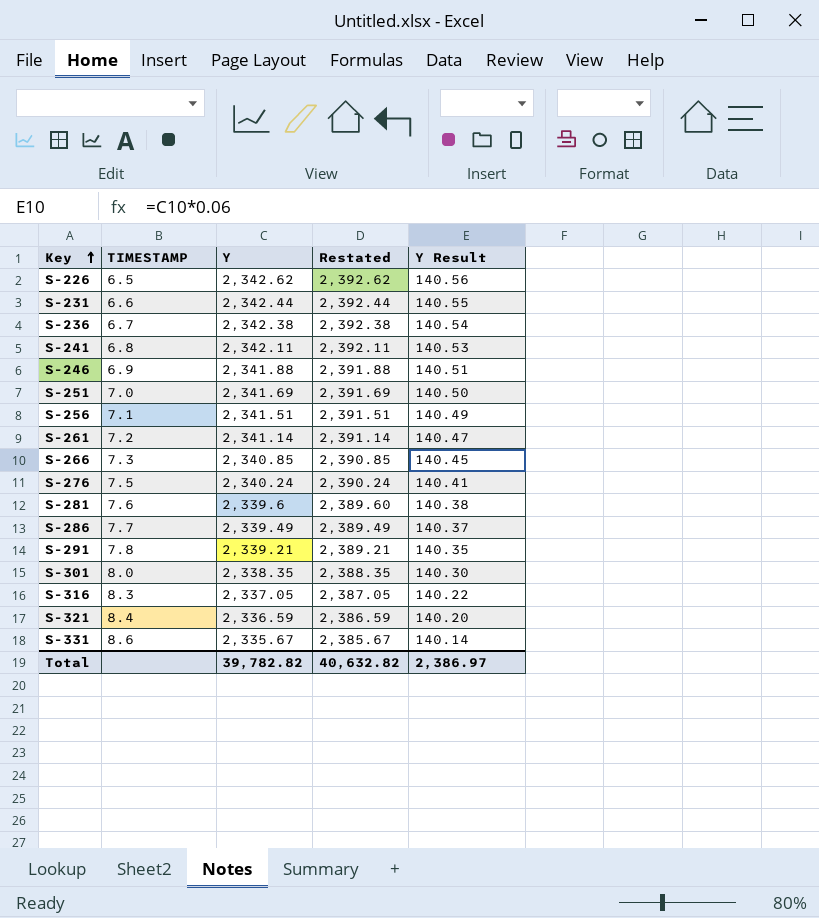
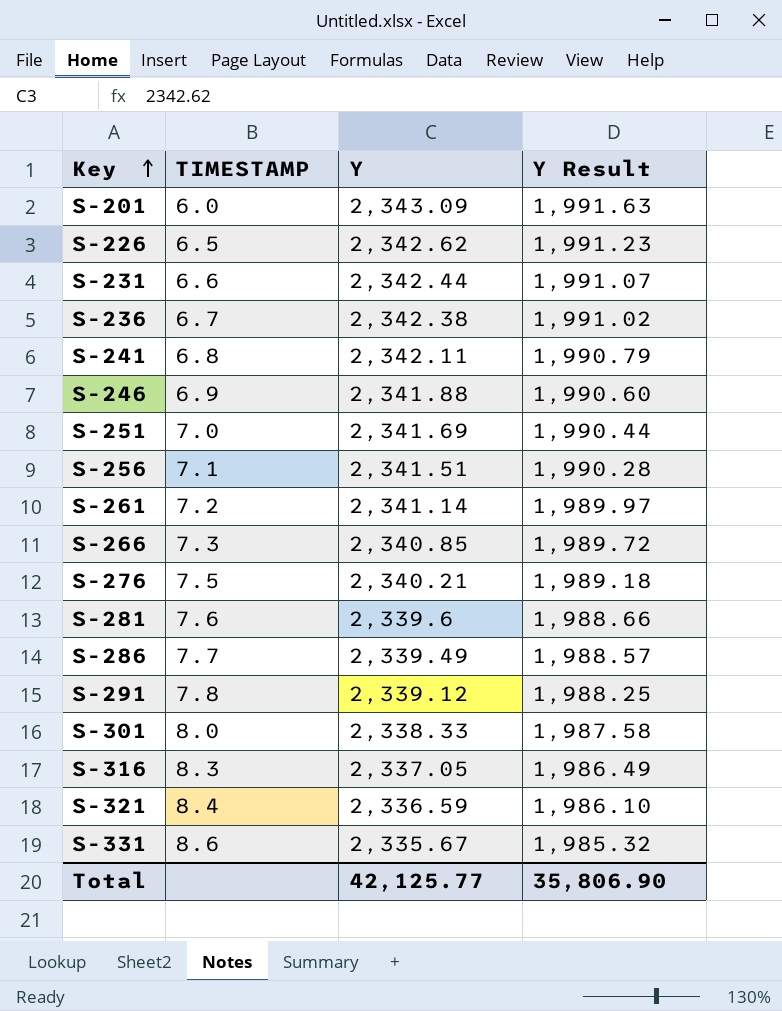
column Restated | formula: [Y] + 50 -> none
column Y Result | formula: [Y] * 0.06 -> [Y] * 0.85
row S-201: none -> 6.0 | 2,343.09 | 1,991.63
S-276 | Y: 2,340.24 -> 2,340.21
S-291 | Y: 2,339.21 -> 2,339.12
S-301 | Y: 2,338.35 -> 2,338.33
Total | Y: 39,782.82 -> 42,125.77
Total | Y Result: 2,386.97 -> 35,806.90

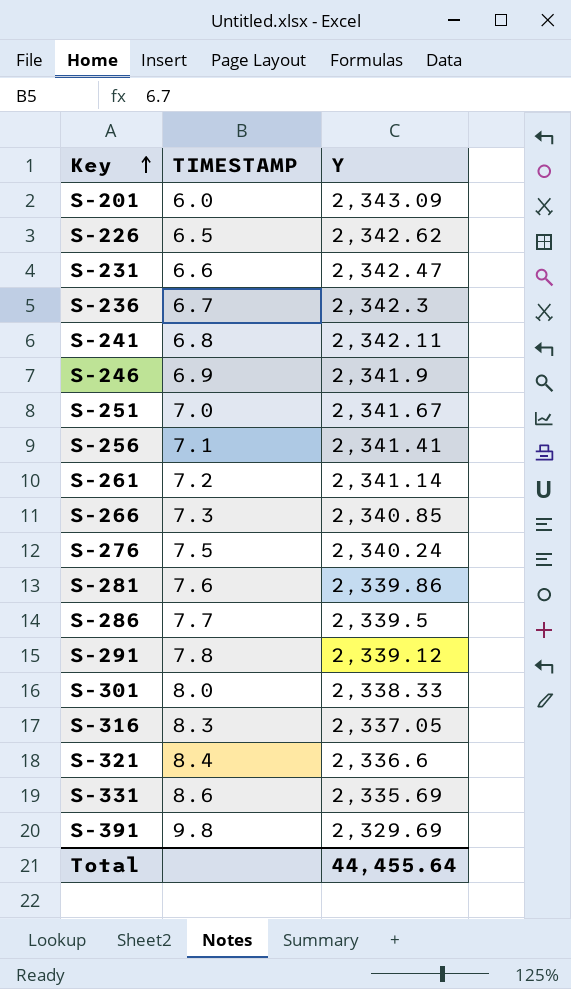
column Y Result | formula: [Y] * 0.85 -> none
S-231 | Y: 2,342.44 -> 2,342.47
S-236 | Y: 2,342.38 -> 2,342.3
S-246 | Y: 2,341.88 -> 2,341.9
S-251 | Y: 2,341.69 -> 2,341.67
S-256 | Y: 2,341.51 -> 2,341.41
S-276 | Y: 2,340.21 -> 2,340.24
S-281 | Y: 2,339.6 -> 2,339.86
S-286 | Y: 2,339.49 -> 2,339.5
S-321 | Y: 2,336.59 -> 2,336.6
S-331 | Y: 2,335.67 -> 2,335.69
row S-391: none -> 9.8 | 2,329.69
Total | Y: 42,125.77 -> 44,455.64

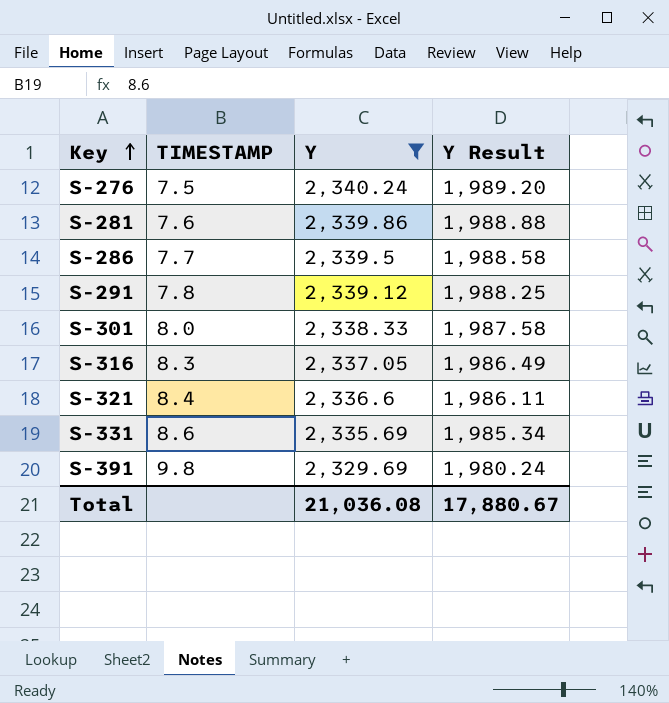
filter: none -> Y <= 2,340.24
column Y Result | formula: none -> [Y] * 0.85
Total | Y: 44,455.64 -> 21,036.08

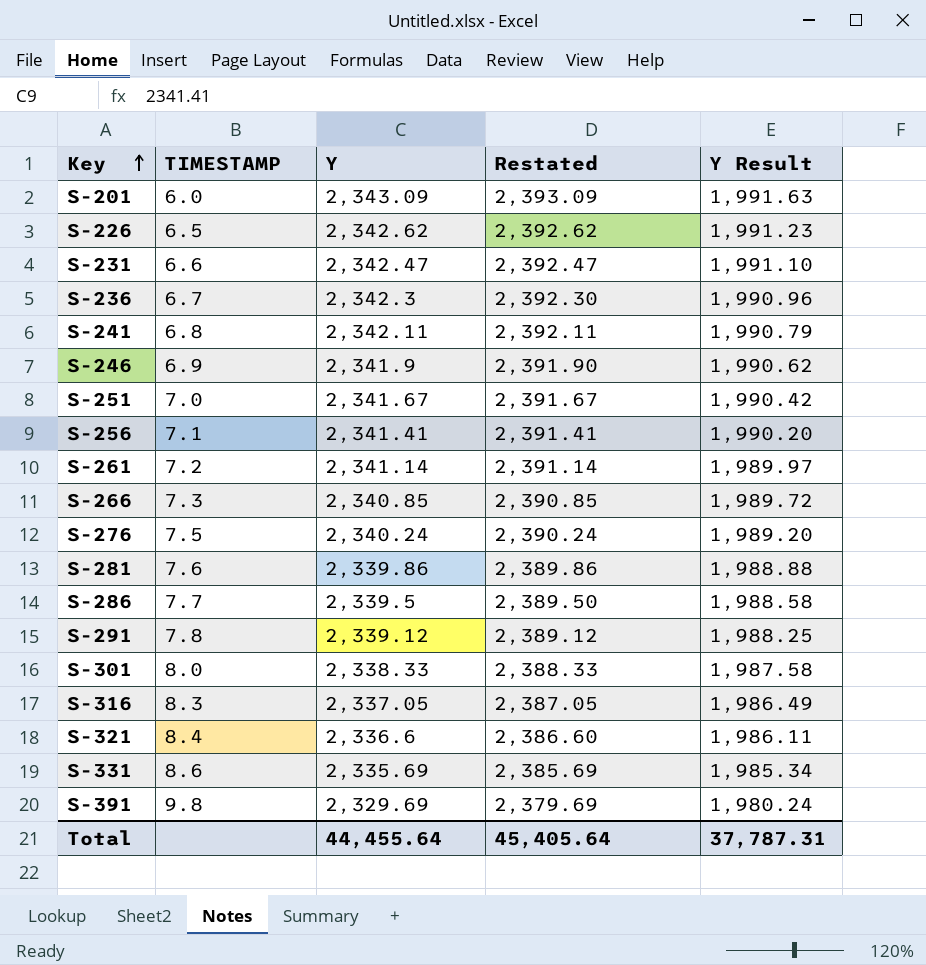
filter: Y <= 2,340.24 -> none
column Restated | formula: none -> [Y] + 50
Total | Y: 21,036.08 -> 44,455.64
Total | Y Result: 17,880.67 -> 37,787.31

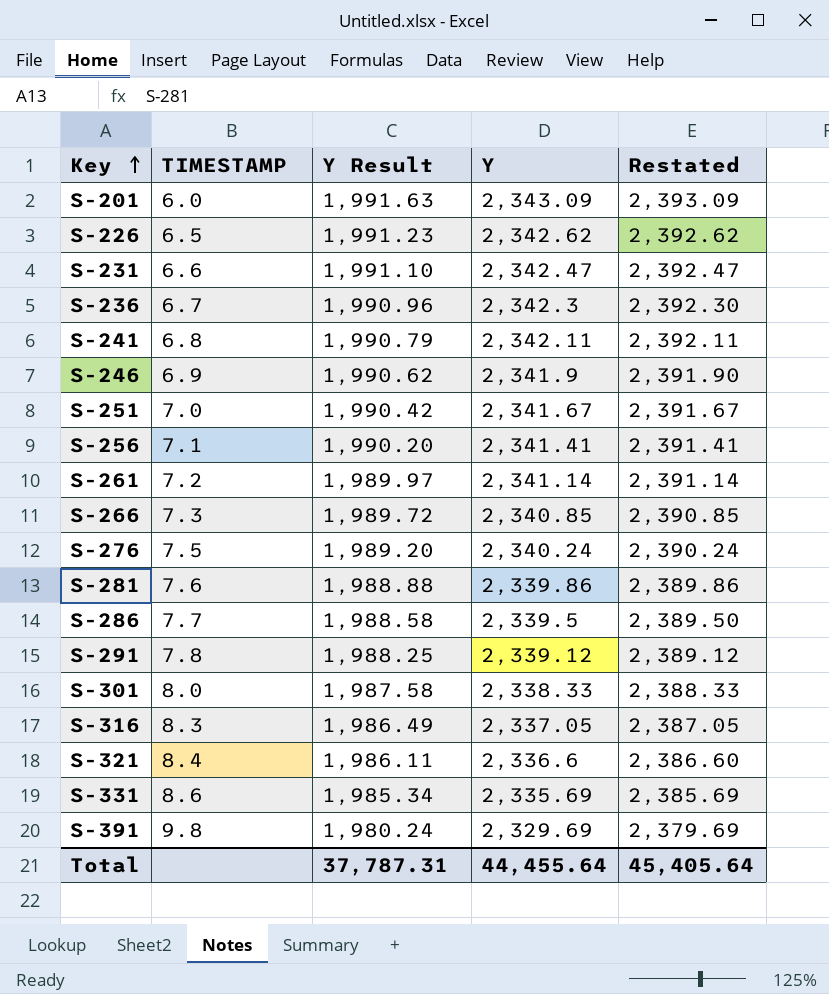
column Y Result | position: 5 -> 3

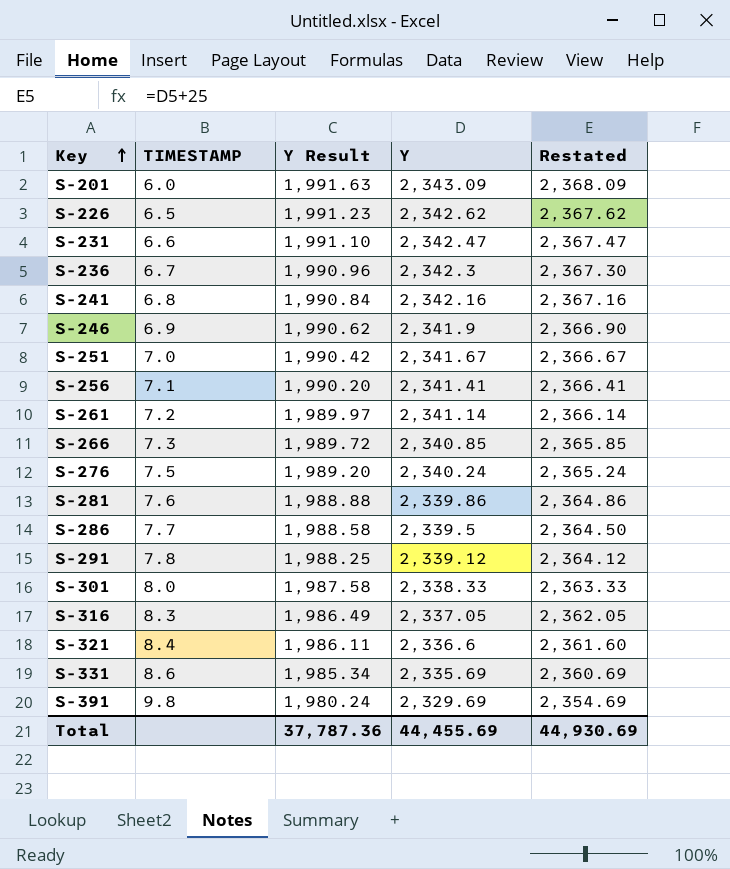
column Restated | formula: [Y] + 50 -> [Y] + 25
S-241 | Y Result: 1,990.79 -> 1,990.84
S-241 | Y: 2,342.11 -> 2,342.16
Total | Y Result: 37,787.31 -> 37,787.36
Total | Y: 44,455.64 -> 44,455.69
Total | Restated: 45,405.64 -> 44,930.69

